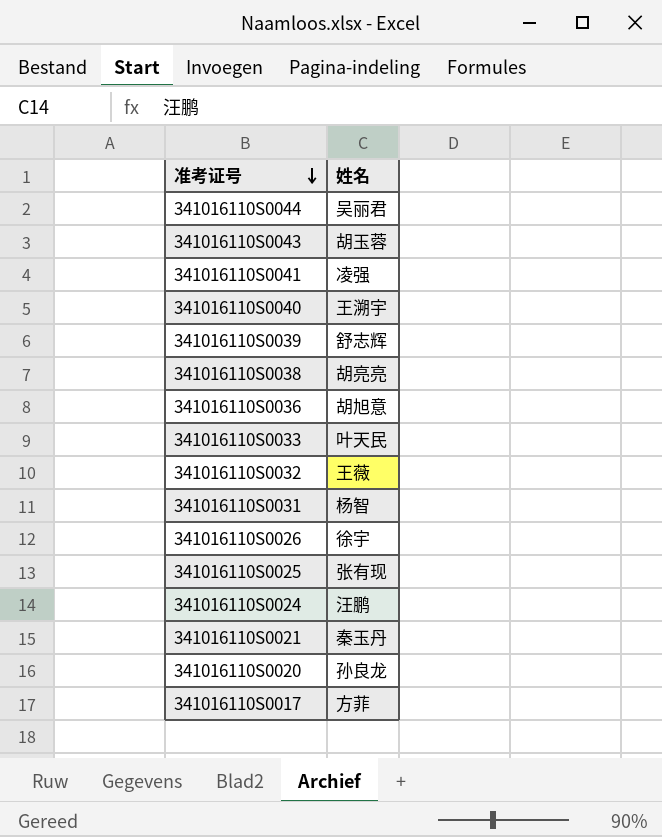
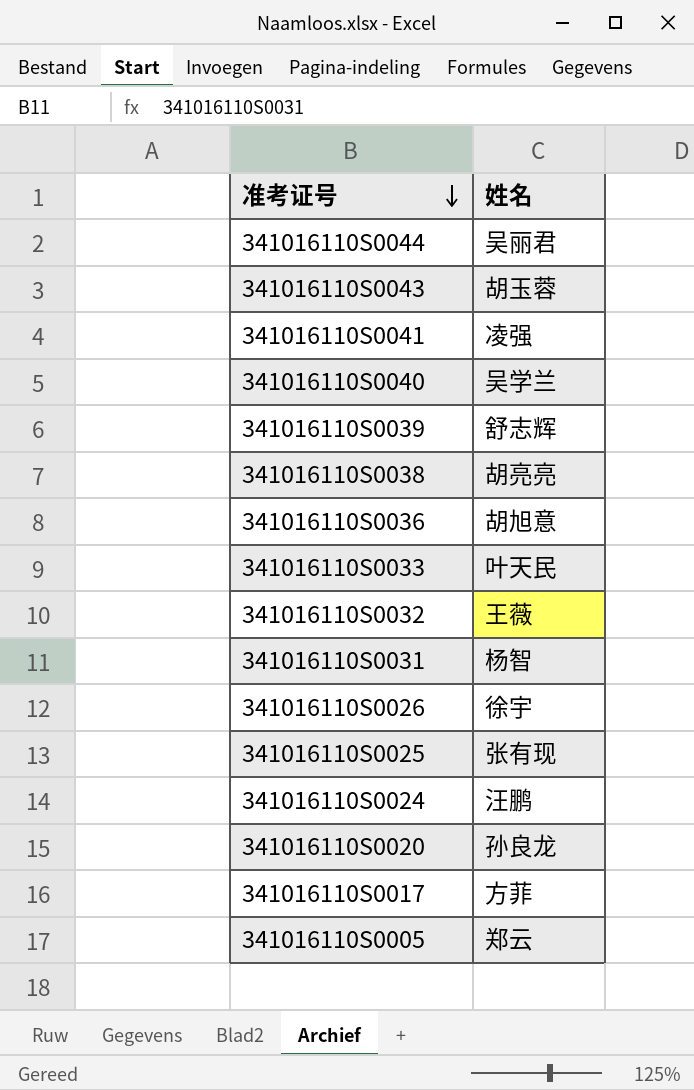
row 341016110S0021: 秦玉丹 -> none
341016110S0040 | 姓名: 王溯宇 -> 吴学兰
row 341016110S0005: none -> 郑云

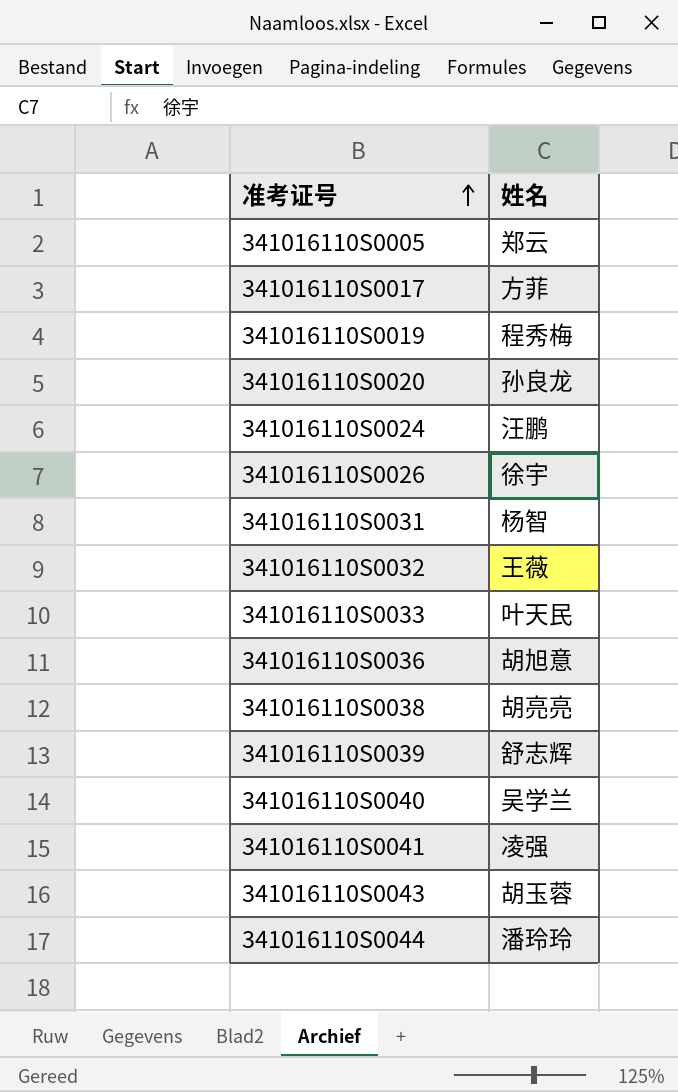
row order: 准考证号 descending -> 准考证号 ascending
row 341016110S0025: 张有现 -> none
row 341016110S0019: none -> 程秀梅
341016110S0044 | 姓名: 吴丽君 -> 潘玲玲

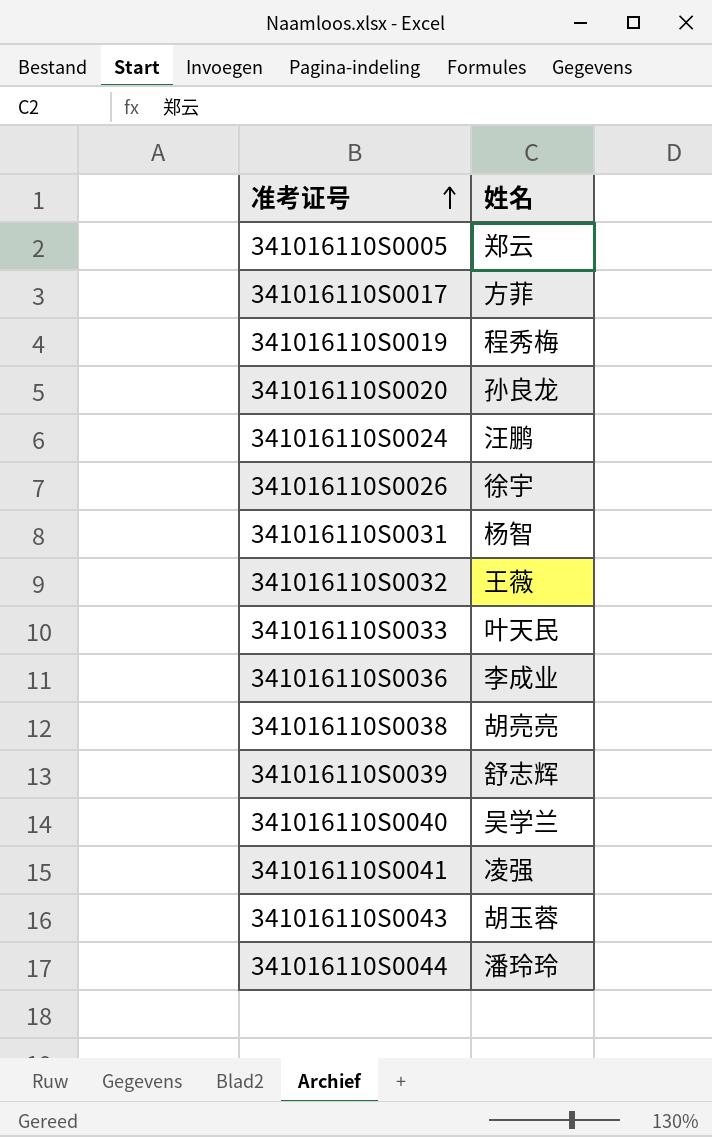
341016110S0036 | 姓名: 胡旭意 -> 李成业

